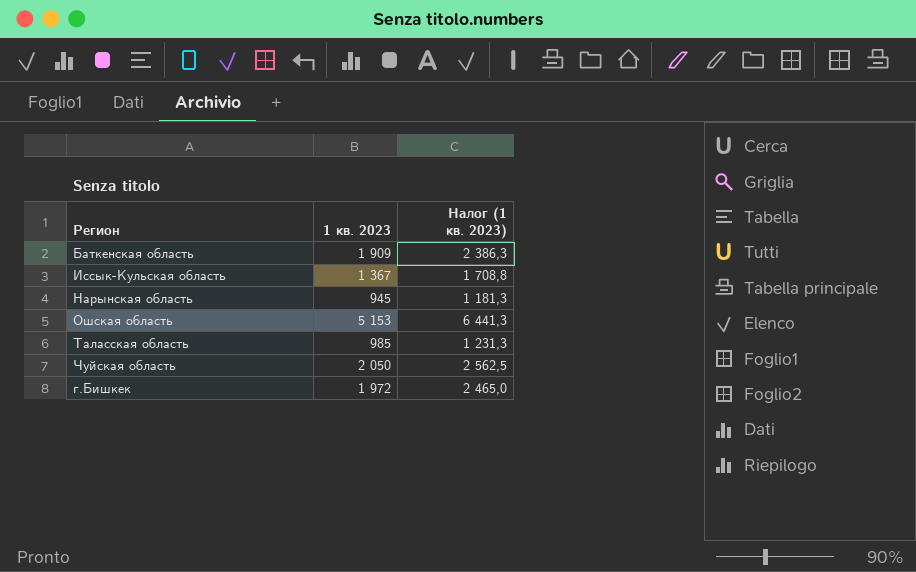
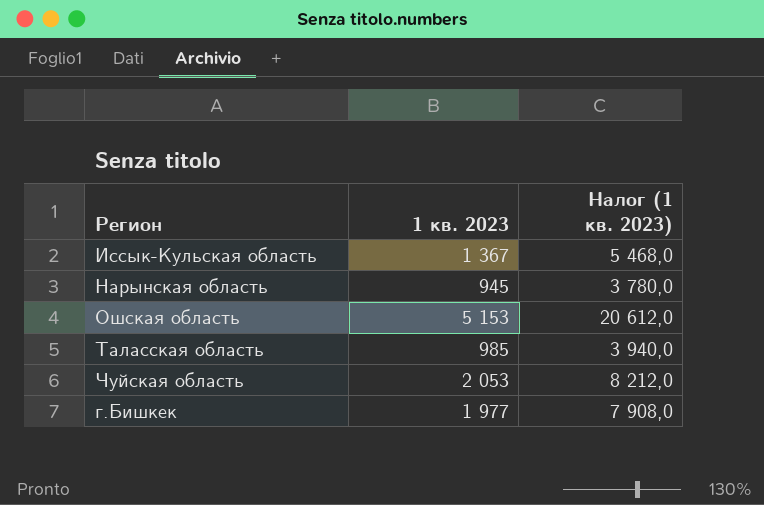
column Налог (1 кв. 2023) | formula: [1 кв. 2023] * 1,25 -> [1 кв. 2023] * 4
row Баткенская область: 1 909 | 2 386,3 -> none
Чуйская область | 1 кв. 2023: 2 050 -> 2 053
г.Бишкек | 1 кв. 2023: 1 972 -> 1 977

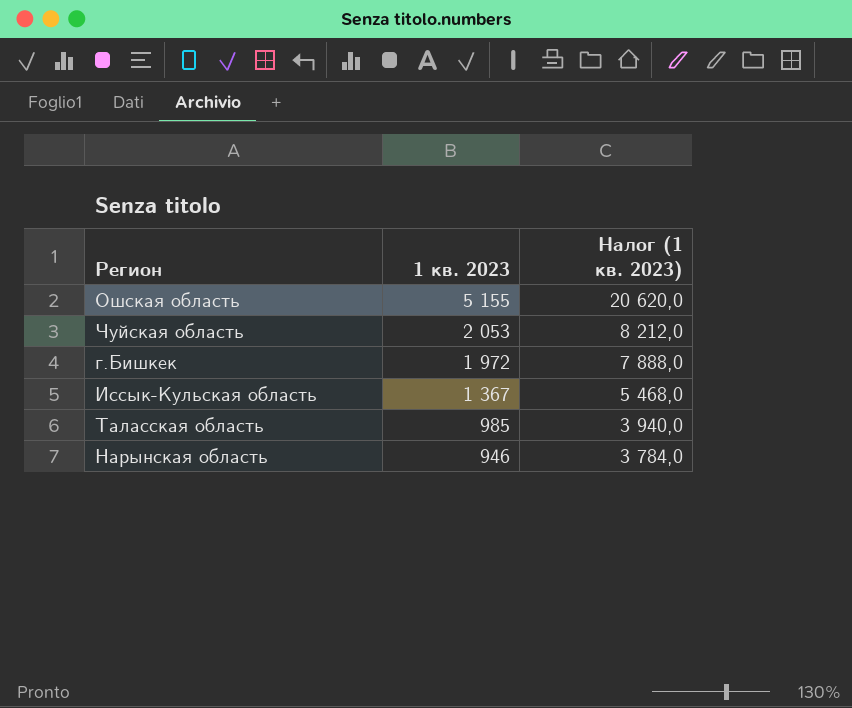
row order: none -> 1 кв. 2023 descending
Ошская область | 1 кв. 2023: 5 153 -> 5 155
Ошская область | Налог (1 кв. 2023): 20 612,0 -> 20 620,0
г.Бишкек | 1 кв. 2023: 1 977 -> 1 972
г.Бишкек | Налог (1 кв. 2023): 7 908,0 -> 7 888,0
Нарынская область | 1 кв. 2023: 945 -> 946
Нарынская область | Налог (1 кв. 2023): 3 780,0 -> 3 784,0

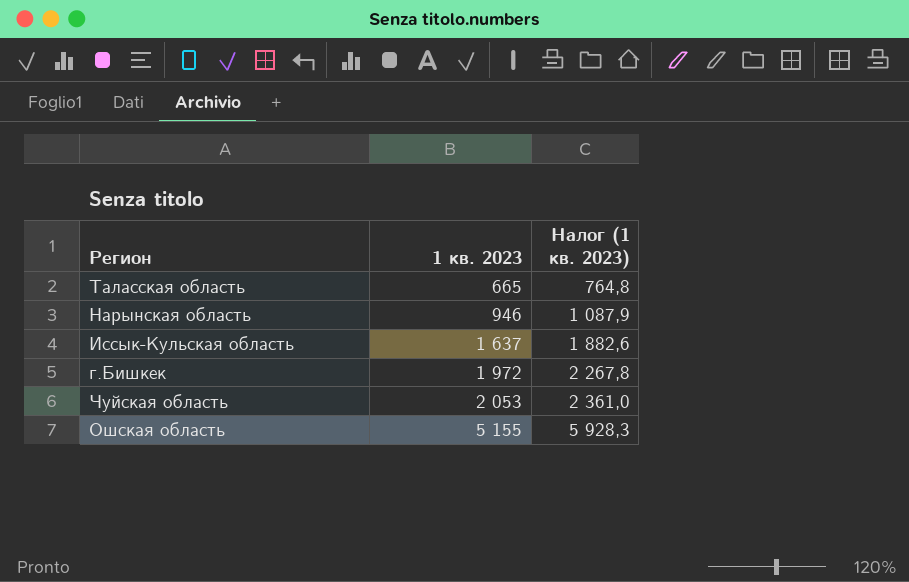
row order: 1 кв. 2023 descending -> 1 кв. 2023 ascending
column Налог (1 кв. 2023) | formula: [1 кв. 2023] * 4 -> [1 кв. 2023] * 1,15
Таласская область | 1 кв. 2023: 985 -> 665
Иссык-Кульская область | 1 кв. 2023: 1 367 -> 1 637

